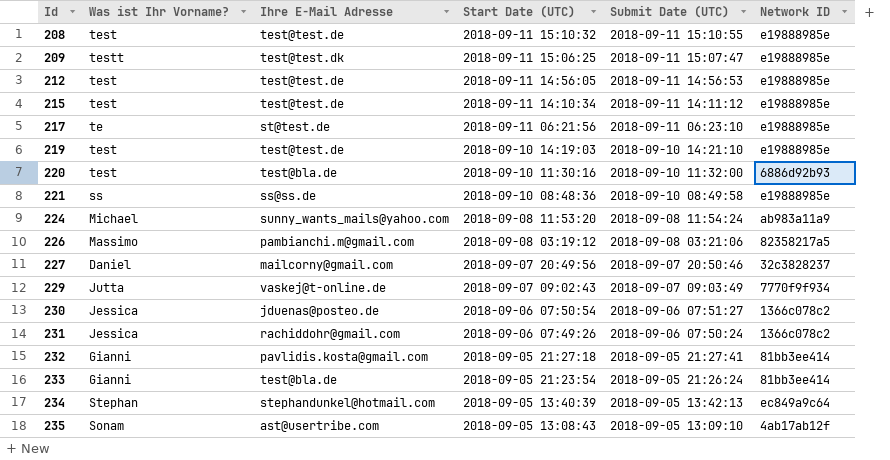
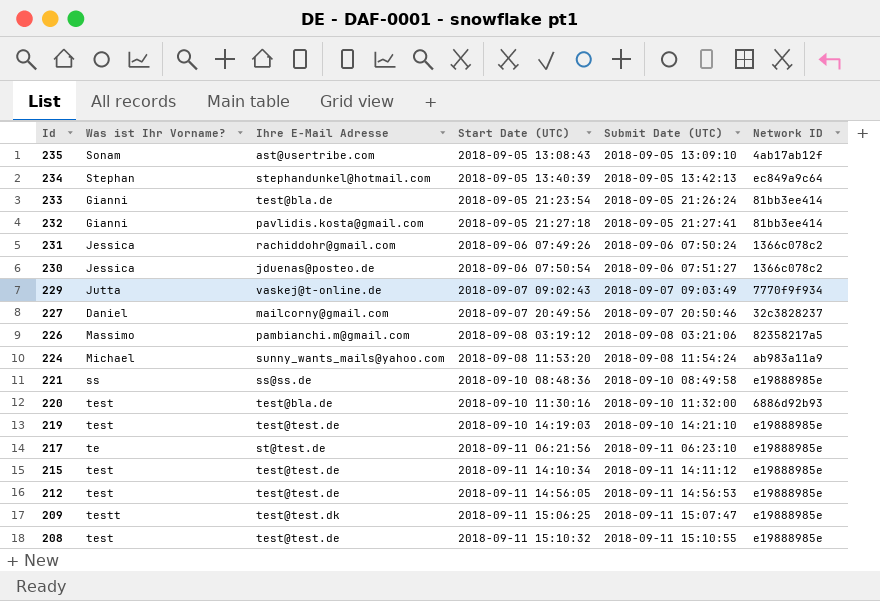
row order: Id ascending -> Id descending

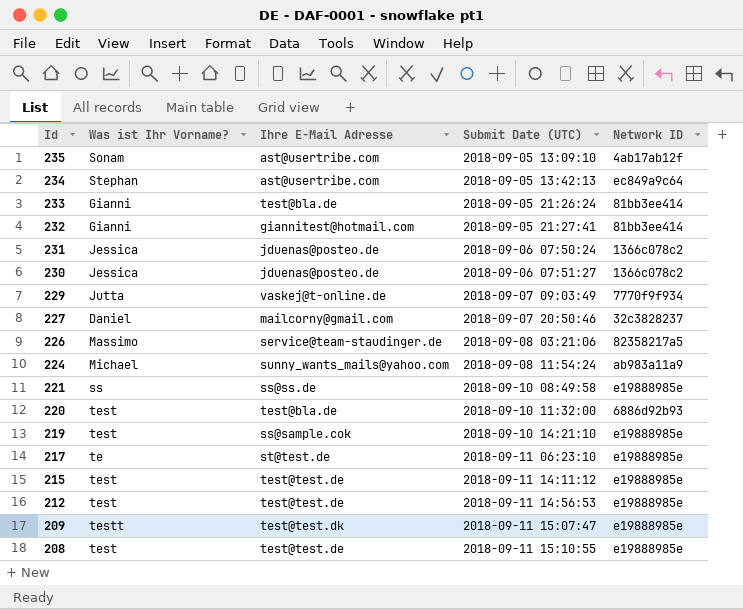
column Start Date (UTC) | position: 4 -> none
234 | Ihre E-Mail Adresse: stephandunkel@hotmail.com -> ast@usertribe.com
232 | Ihre E-Mail Adresse: pavlidis.kosta@gmail.com -> giannitest@hotmail.com
231 | Ihre E-Mail Adresse: rachiddohr@gmail.com -> jduenas@posteo.de
226 | Ihre E-Mail Adresse: pambianchi.m@gmail.com -> service@team-staudinger.de
219 | Ihre E-Mail Adresse: test@test.de -> ss@sample.cok

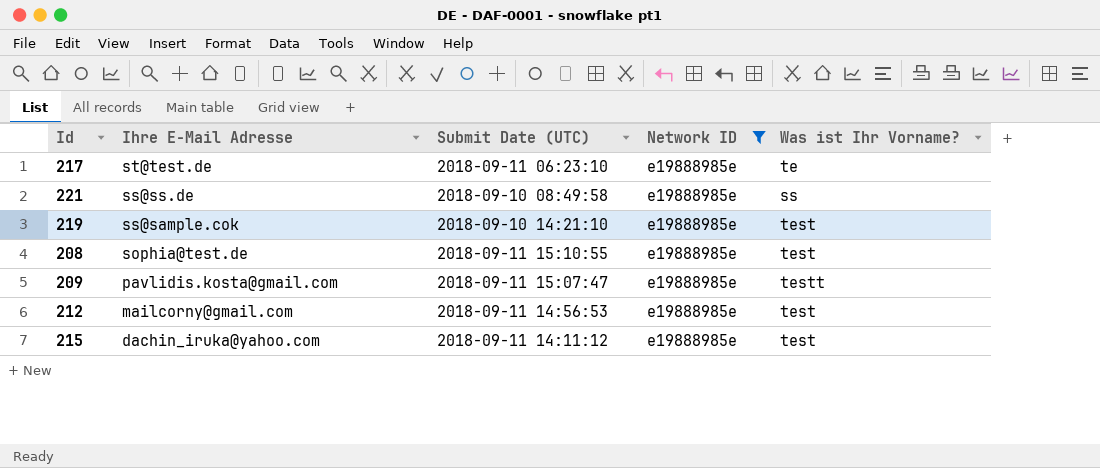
filter: none -> Network ID = e19888985e
row order: Id descending -> Ihre E-Mail Adresse descending
column Was ist Ihr Vorname? | position: 2 -> 5
208 | Ihre E-Mail Adresse: test@test.de -> sophia@test.de
209 | Ihre E-Mail Adresse: test@test.dk -> pavlidis.kosta@gmail.com
212 | Ihre E-Mail Adresse: test@test.de -> mailcorny@gmail.com
215 | Ihre E-Mail Adresse: test@test.de -> dachin_iruka@yahoo.com

